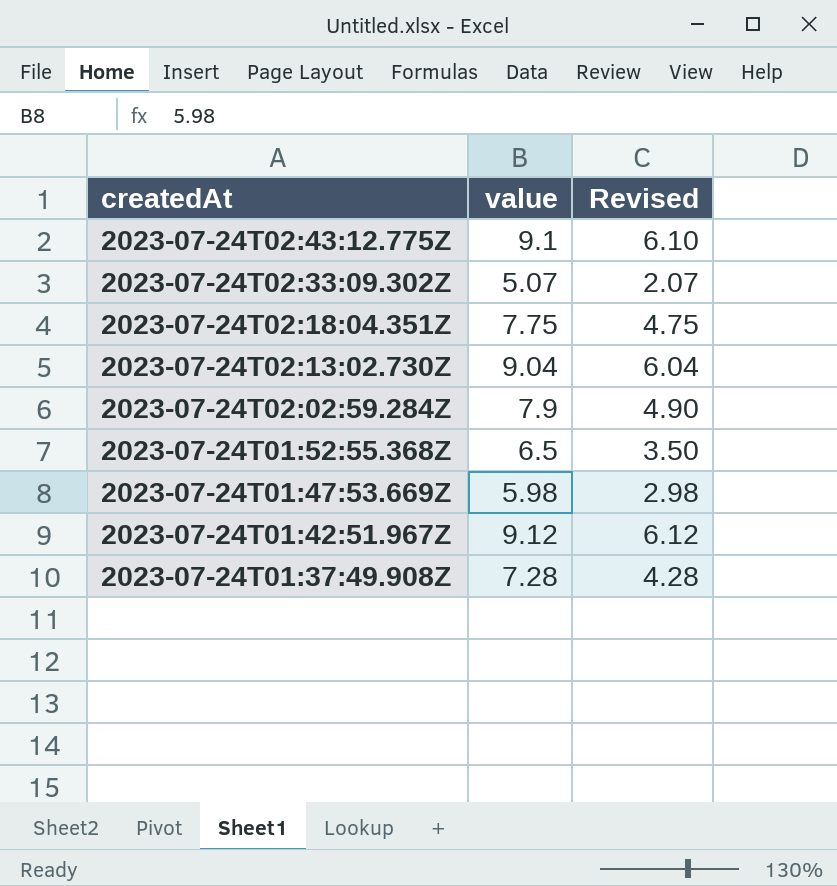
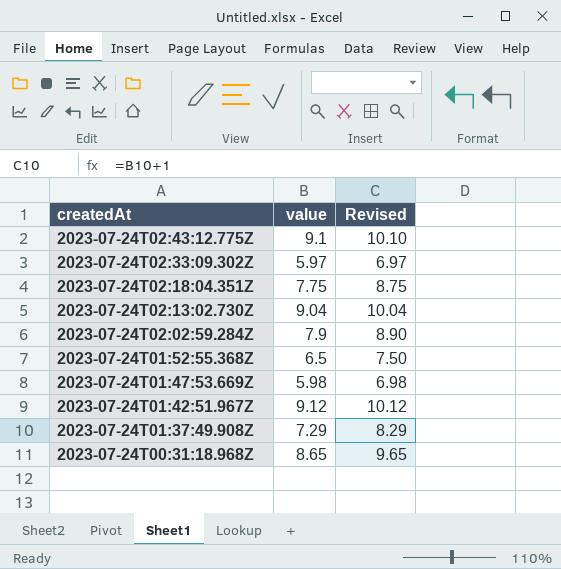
column Revised | formula: [value] - 3 -> [value] + 1
2023-07-24T02:33:09.302Z | value: 5.07 -> 5.97
2023-07-24T01:37:49.908Z | value: 7.28 -> 7.29
row 2023-07-24T00:31:18.968Z: none -> 8.65 | 9.65

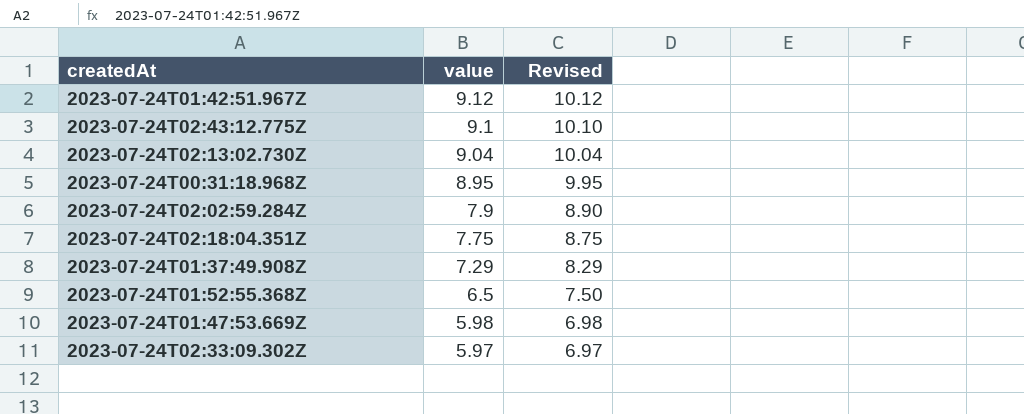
row order: createdAt descending -> value descending
2023-07-24T00:31:18.968Z | value: 8.65 -> 8.95
2023-07-24T00:31:18.968Z | Revised: 9.65 -> 9.95

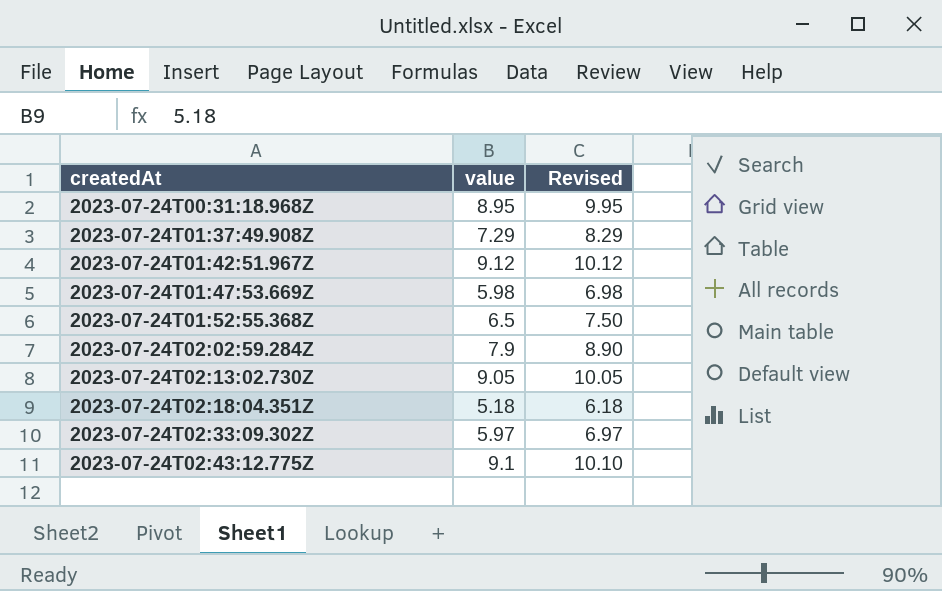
row order: value descending -> createdAt ascending
2023-07-24T02:13:02.730Z | value: 9.04 -> 9.05
2023-07-24T02:13:02.730Z | Revised: 10.04 -> 10.05
2023-07-24T02:18:04.351Z | value: 7.75 -> 5.18
2023-07-24T02:18:04.351Z | Revised: 8.75 -> 6.18

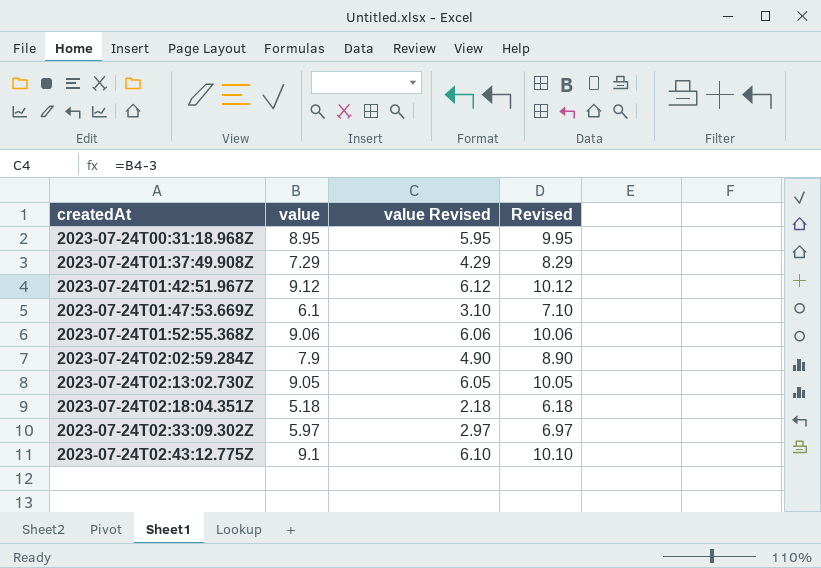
column value Revised | formula: none -> [value] - 3
2023-07-24T01:47:53.669Z | value: 5.98 -> 6.1
2023-07-24T01:47:53.669Z | Revised: 6.98 -> 7.10
2023-07-24T01:52:55.368Z | value: 6.5 -> 9.06
2023-07-24T01:52:55.368Z | Revised: 7.50 -> 10.06

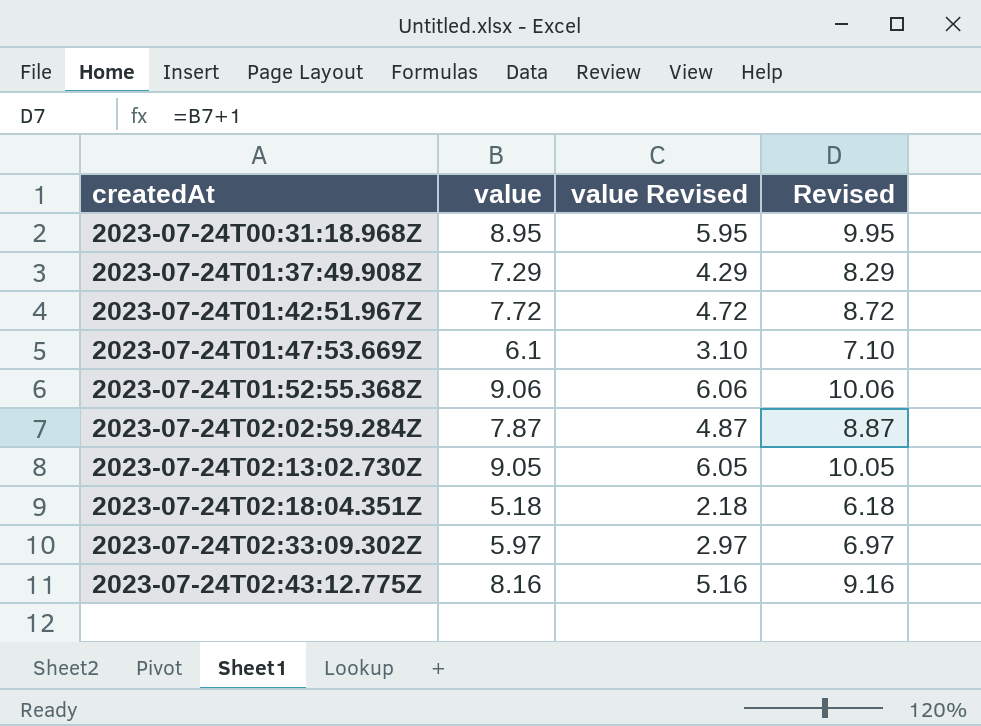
2023-07-24T01:42:51.967Z | value: 9.12 -> 7.72
2023-07-24T01:42:51.967Z | value Revised: 6.12 -> 4.72
2023-07-24T01:42:51.967Z | Revised: 10.12 -> 8.72
2023-07-24T02:02:59.284Z | value: 7.9 -> 7.87
2023-07-24T02:02:59.284Z | value Revised: 4.90 -> 4.87
2023-07-24T02:02:59.284Z | Revised: 8.90 -> 8.87
2023-07-24T02:43:12.775Z | value: 9.1 -> 8.16
2023-07-24T02:43:12.775Z | value Revised: 6.10 -> 5.16
2023-07-24T02:43:12.775Z | Revised: 10.10 -> 9.16

